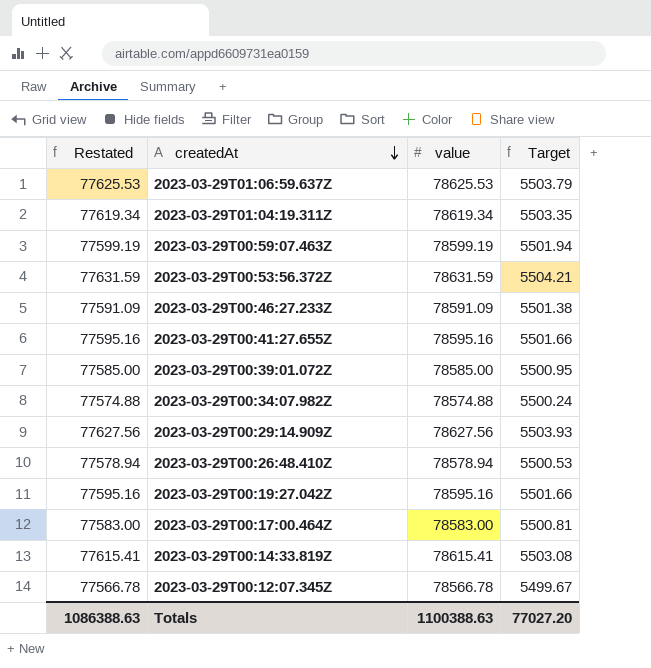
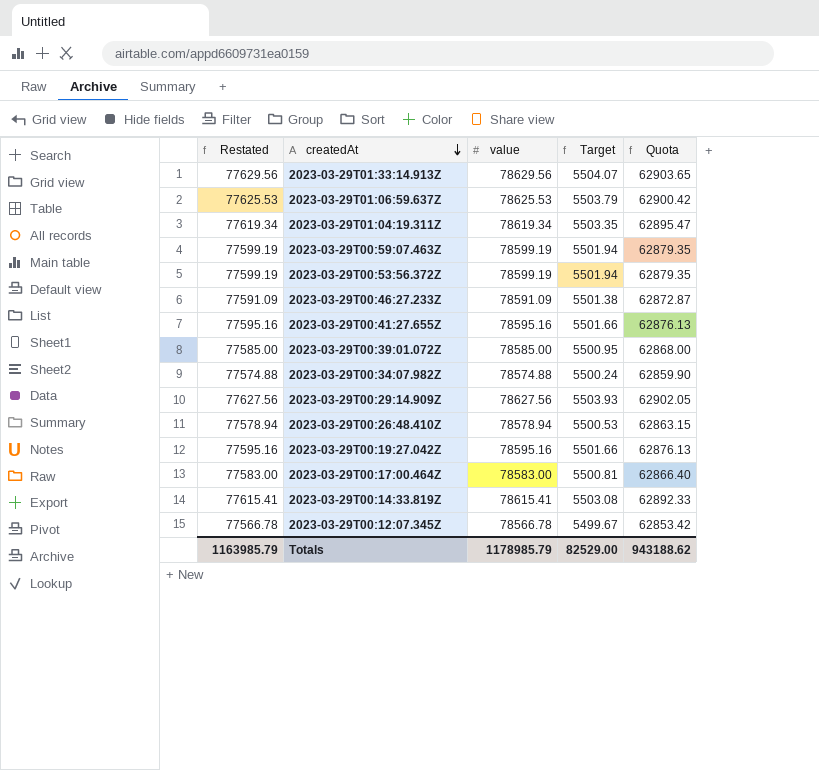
column Quota | formula: none -> [value] * 0.8
row 2023-03-29T01:33:14.913Z: none -> 77629.56 | 78629.56 | 5504.07 | 62903.65
2023-03-29T00:53:56.372Z | Restated: 77631.59 -> 77599.19
2023-03-29T00:53:56.372Z | value: 78631.59 -> 78599.19
2023-03-29T00:53:56.372Z | Target: 5504.21 -> 5501.94
Totals | Restated: 1086388.63 -> 1163985.79
Totals | value: 1100388.63 -> 1178985.79
Totals | Target: 77027.20 -> 82529.00

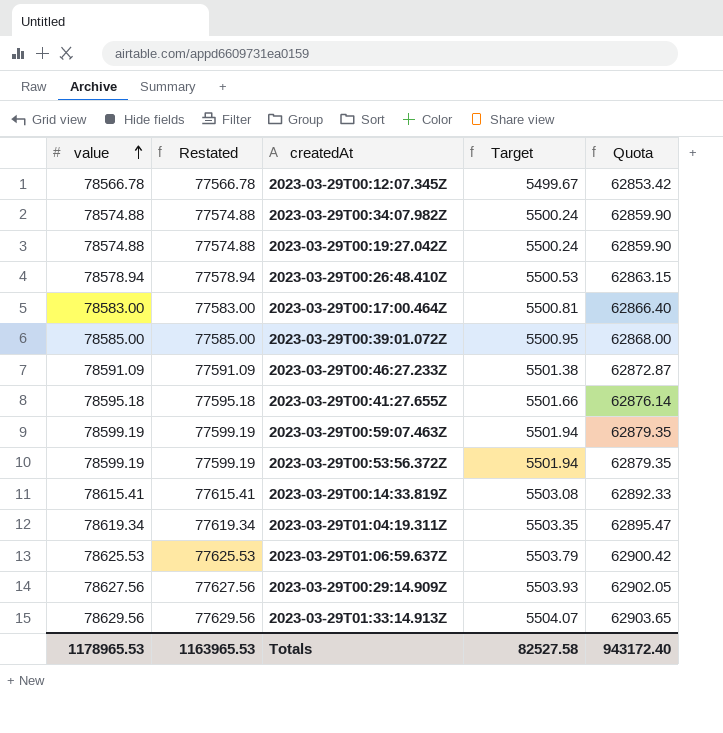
row order: createdAt descending -> value ascending
column value | position: 3 -> 1
2023-03-29T00:19:27.042Z | value: 78595.16 -> 78574.88
2023-03-29T00:19:27.042Z | Restated: 77595.16 -> 77574.88
2023-03-29T00:19:27.042Z | Target: 5501.66 -> 5500.24
2023-03-29T00:19:27.042Z | Quota: 62876.13 -> 62859.90
2023-03-29T00:41:27.655Z | value: 78595.16 -> 78595.18
2023-03-29T00:41:27.655Z | Restated: 77595.16 -> 77595.18
2023-03-29T00:41:27.655Z | Quota: 62876.13 -> 62876.14
Totals | value: 1178985.79 -> 1178965.53
Totals | Restated: 1163985.79 -> 1163965.53
Totals | Target: 82529.00 -> 82527.58
Totals | Quota: 943188.62 -> 943172.40

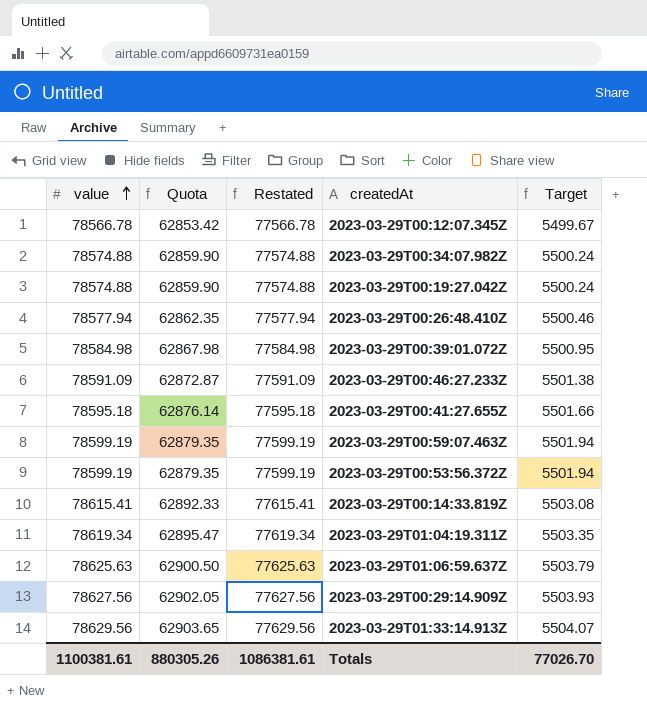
column Quota | position: 5 -> 2
row 2023-03-29T00:17:00.464Z: 78583.00 | 77583.00 | 5500.81 | 62866.40 -> none
2023-03-29T00:26:48.410Z | value: 78578.94 -> 78577.94
2023-03-29T00:26:48.410Z | Quota: 62863.15 -> 62862.35
2023-03-29T00:26:48.410Z | Restated: 77578.94 -> 77577.94
2023-03-29T00:26:48.410Z | Target: 5500.53 -> 5500.46
2023-03-29T00:39:01.072Z | value: 78585.00 -> 78584.98
2023-03-29T00:39:01.072Z | Quota: 62868.00 -> 62867.98
2023-03-29T00:39:01.072Z | Restated: 77585.00 -> 77584.98
2023-03-29T01:06:59.637Z | value: 78625.53 -> 78625.63
2023-03-29T01:06:59.637Z | Quota: 62900.42 -> 62900.50
2023-03-29T01:06:59.637Z | Restated: 77625.53 -> 77625.63
Totals | value: 1178965.53 -> 1100381.61
Totals | Quota: 943172.40 -> 880305.26
Totals | Restated: 1163965.53 -> 1086381.61
Totals | Target: 82527.58 -> 77026.70

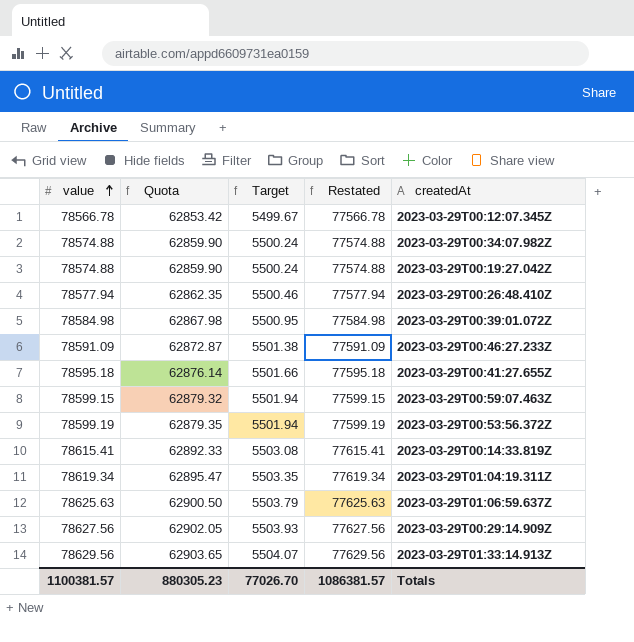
column Target | position: 5 -> 3
2023-03-29T00:59:07.463Z | value: 78599.19 -> 78599.15
2023-03-29T00:59:07.463Z | Quota: 62879.35 -> 62879.32
2023-03-29T00:59:07.463Z | Restated: 77599.19 -> 77599.15
Totals | value: 1100381.61 -> 1100381.57
Totals | Quota: 880305.26 -> 880305.23
Totals | Restated: 1086381.61 -> 1086381.57

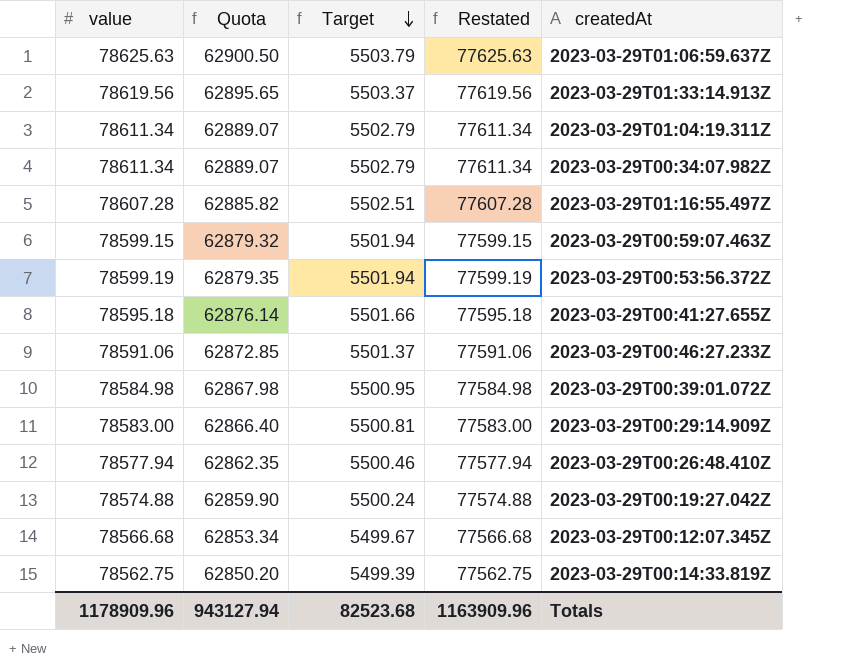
row order: value ascending -> Target descending
2023-03-29T01:33:14.913Z | value: 78629.56 -> 78619.56
2023-03-29T01:33:14.913Z | Quota: 62903.65 -> 62895.65
2023-03-29T01:33:14.913Z | Target: 5504.07 -> 5503.37
2023-03-29T01:33:14.913Z | Restated: 77629.56 -> 77619.56
2023-03-29T01:04:19.311Z | value: 78619.34 -> 78611.34
2023-03-29T01:04:19.311Z | Quota: 62895.47 -> 62889.07
2023-03-29T01:04:19.311Z | Target: 5503.35 -> 5502.79
2023-03-29T01:04:19.311Z | Restated: 77619.34 -> 77611.34
2023-03-29T00:34:07.982Z | value: 78574.88 -> 78611.34
2023-03-29T00:34:07.982Z | Quota: 62859.90 -> 62889.07
2023-03-29T00:34:07.982Z | Target: 5500.24 -> 5502.79
2023-03-29T00:34:07.982Z | Restated: 77574.88 -> 77611.34
row 2023-03-29T01:16:55.497Z: none -> 78607.28 | 62885.82 | 5502.51 | 77607.28
2023-03-29T00:46:27.233Z | value: 78591.09 -> 78591.06
2023-03-29T00:46:27.233Z | Quota: 62872.87 -> 62872.85
2023-03-29T00:46:27.233Z | Target: 5501.38 -> 5501.37
2023-03-29T00:46:27.233Z | Restated: 77591.09 -> 77591.06
2023-03-29T00:29:14.909Z | value: 78627.56 -> 78583.00
2023-03-29T00:29:14.909Z | Quota: 62902.05 -> 62866.40
2023-03-29T00:29:14.909Z | Target: 5503.93 -> 5500.81
2023-03-29T00:29:14.909Z | Restated: 77627.56 -> 77583.00
2023-03-29T00:12:07.345Z | value: 78566.78 -> 78566.68
2023-03-29T00:12:07.345Z | Quota: 62853.42 -> 62853.34
2023-03-29T00:12:07.345Z | Restated: 77566.78 -> 77566.68
2023-03-29T00:14:33.819Z | value: 78615.41 -> 78562.75
2023-03-29T00:14:33.819Z | Quota: 62892.33 -> 62850.20
2023-03-29T00:14:33.819Z | Target: 5503.08 -> 5499.39
2023-03-29T00:14:33.819Z | Restated: 77615.41 -> 77562.75
Totals | value: 1100381.57 -> 1178909.96
Totals | Quota: 880305.23 -> 943127.94
Totals | Target: 77026.70 -> 82523.68
Totals | Restated: 1086381.57 -> 1163909.96

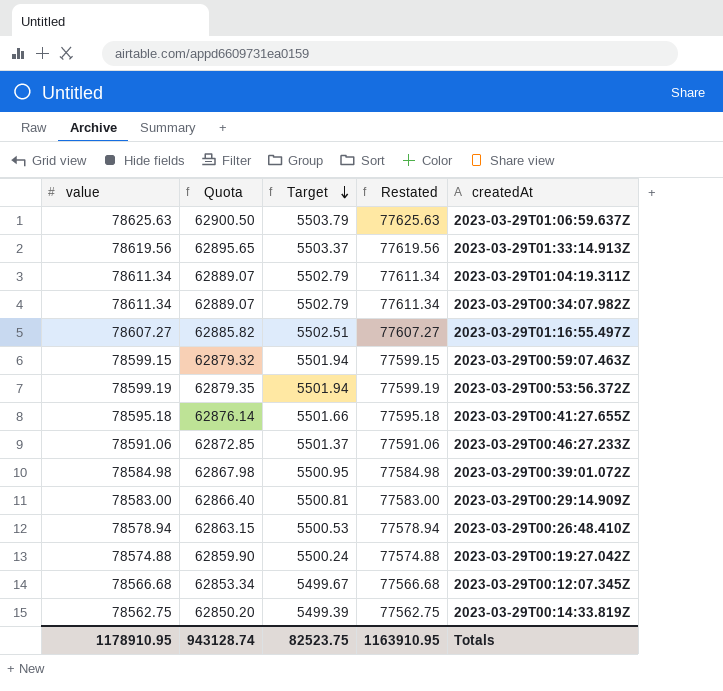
2023-03-29T01:16:55.497Z | value: 78607.28 -> 78607.27
2023-03-29T01:16:55.497Z | Restated: 77607.28 -> 77607.27
2023-03-29T00:26:48.410Z | value: 78577.94 -> 78578.94
2023-03-29T00:26:48.410Z | Quota: 62862.35 -> 62863.15
2023-03-29T00:26:48.410Z | Target: 5500.46 -> 5500.53
2023-03-29T00:26:48.410Z | Restated: 77577.94 -> 77578.94
Totals | value: 1178909.96 -> 1178910.95
Totals | Quota: 943127.94 -> 943128.74
Totals | Target: 82523.68 -> 82523.75
Totals | Restated: 1163909.96 -> 1163910.95

